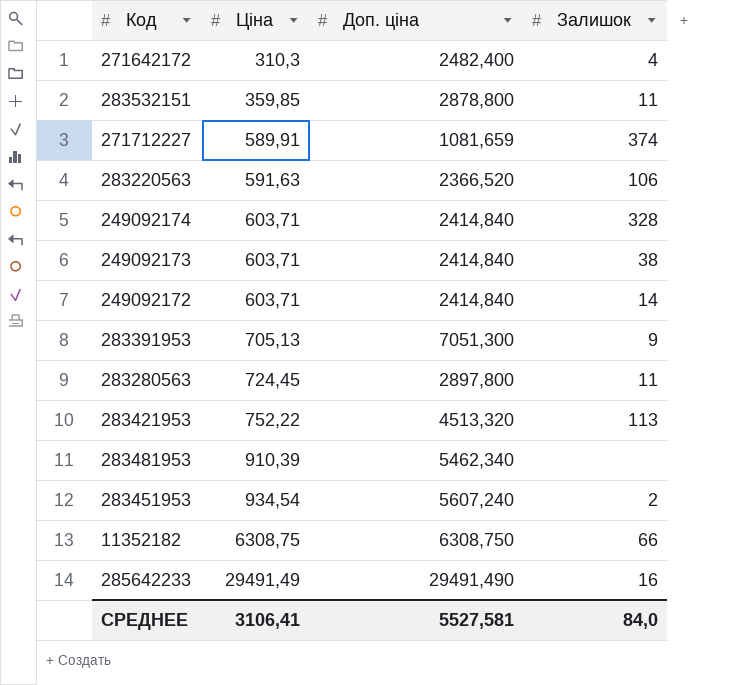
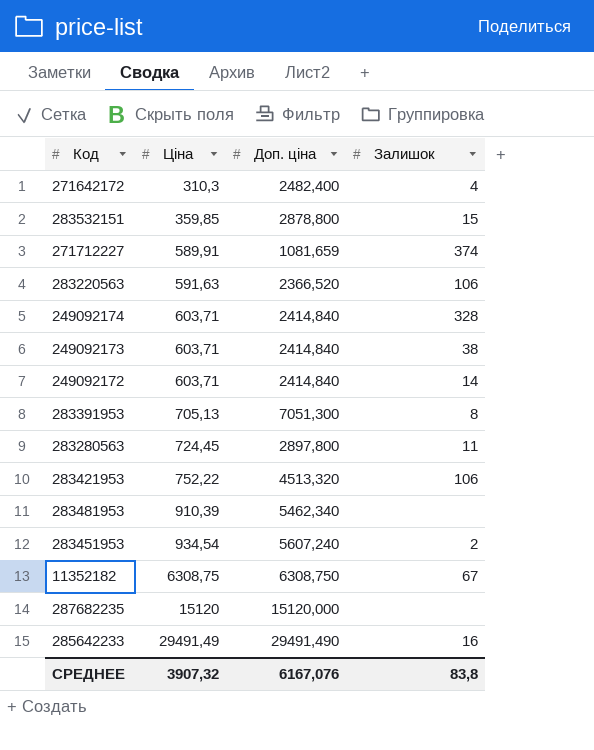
283532151 | Залишок: 11 -> 15
283391953 | Залишок: 9 -> 8
283421953 | Залишок: 113 -> 106
11352182 | Залишок: 66 -> 67
row 287682235: none -> 15120 | 15120,000 | none
СРЕДНЕЕ | Ціна: 3106,41 -> 3907,32
СРЕДНЕЕ | Доп. ціна: 5527,581 -> 6167,076
СРЕДНЕЕ | Залишок: 84,0 -> 83,8

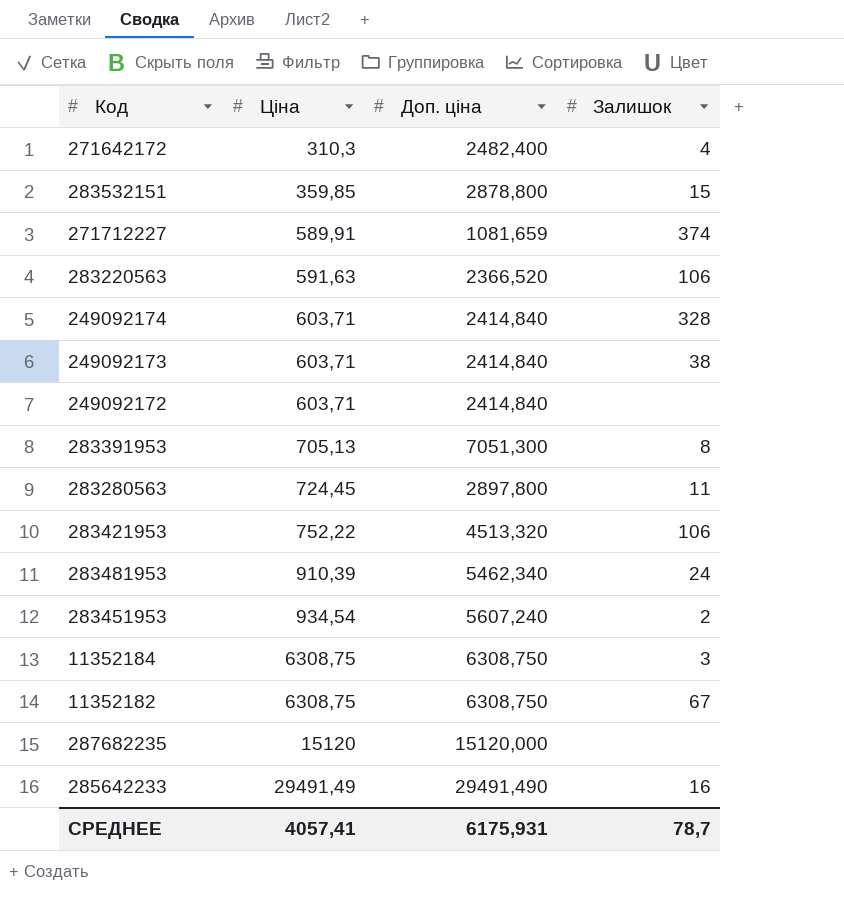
249092172 | Залишок: 14 -> none
283481953 | Залишок: none -> 24
row 11352184: none -> 6308,75 | 6308,750 | 3
СРЕДНЕЕ | Ціна: 3907,32 -> 4057,41
СРЕДНЕЕ | Доп. ціна: 6167,076 -> 6175,931
СРЕДНЕЕ | Залишок: 83,8 -> 78,7

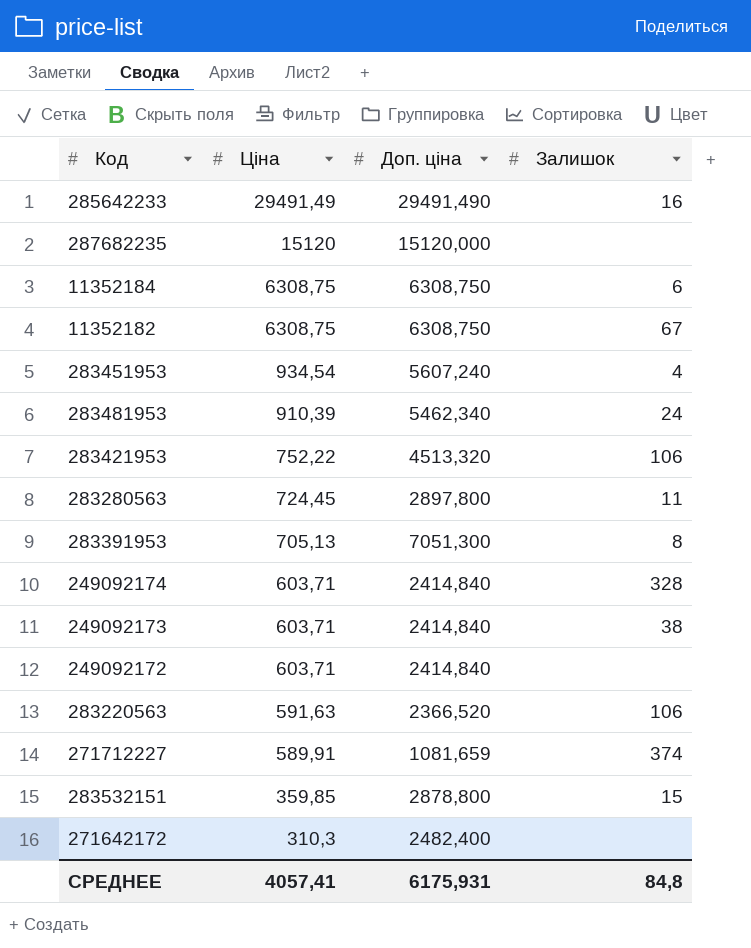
row order: Ціна ascending -> Ціна descending
11352184 | Залишок: 3 -> 6
283451953 | Залишок: 2 -> 4
271642172 | Залишок: 4 -> none
СРЕДНЕЕ | Залишок: 78,7 -> 84,8

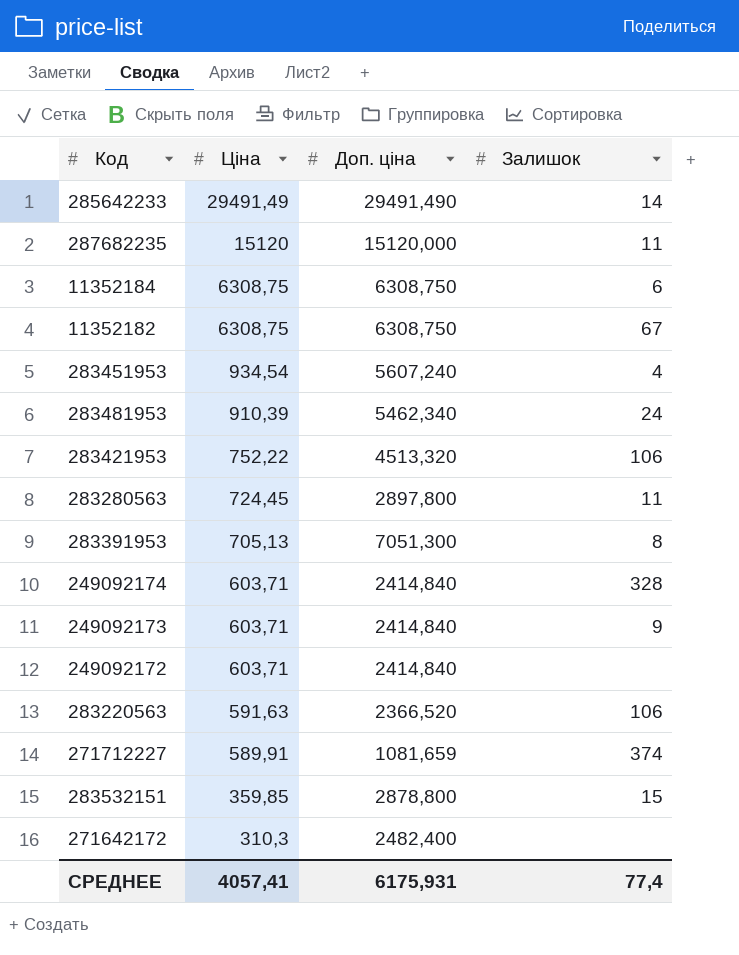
285642233 | Залишок: 16 -> 14
287682235 | Залишок: none -> 11
249092173 | Залишок: 38 -> 9
СРЕДНЕЕ | Залишок: 84,8 -> 77,4

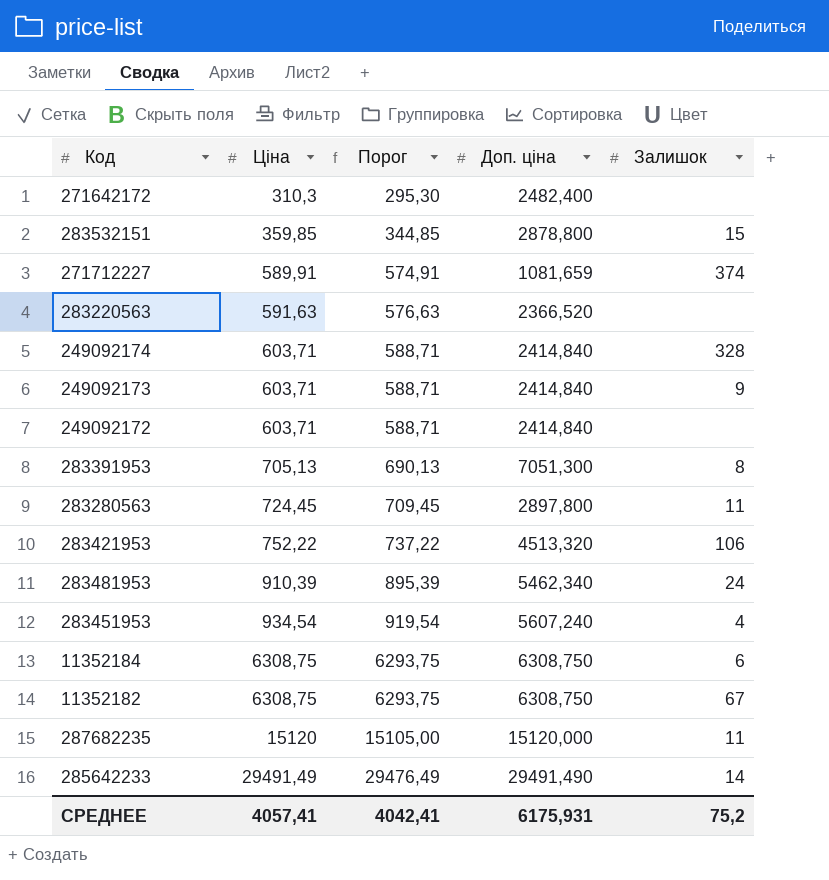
row order: Ціна descending -> Ціна ascending
column Порог | formula: none -> [Ціна] - 15
283220563 | Залишок: 106 -> none
СРЕДНЕЕ | Залишок: 77,4 -> 75,2

